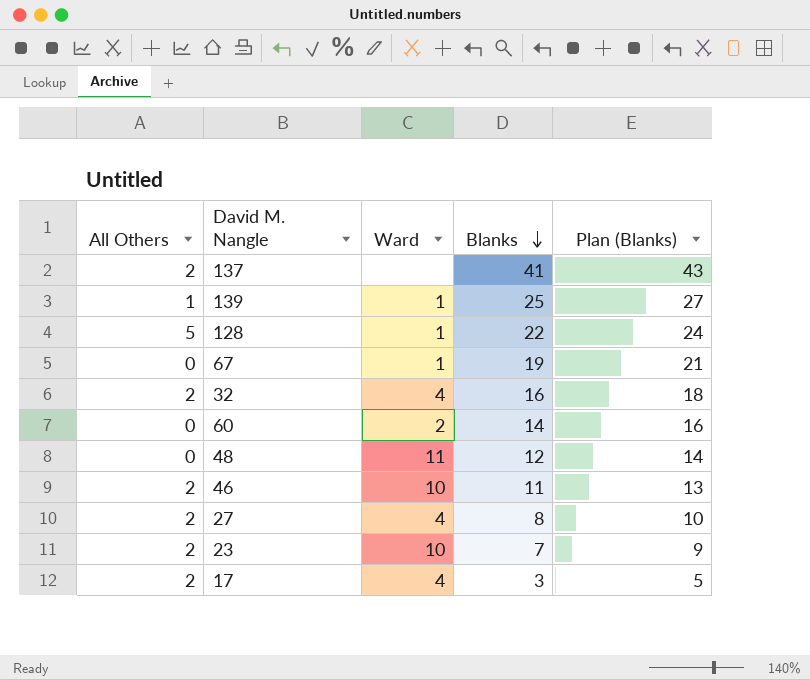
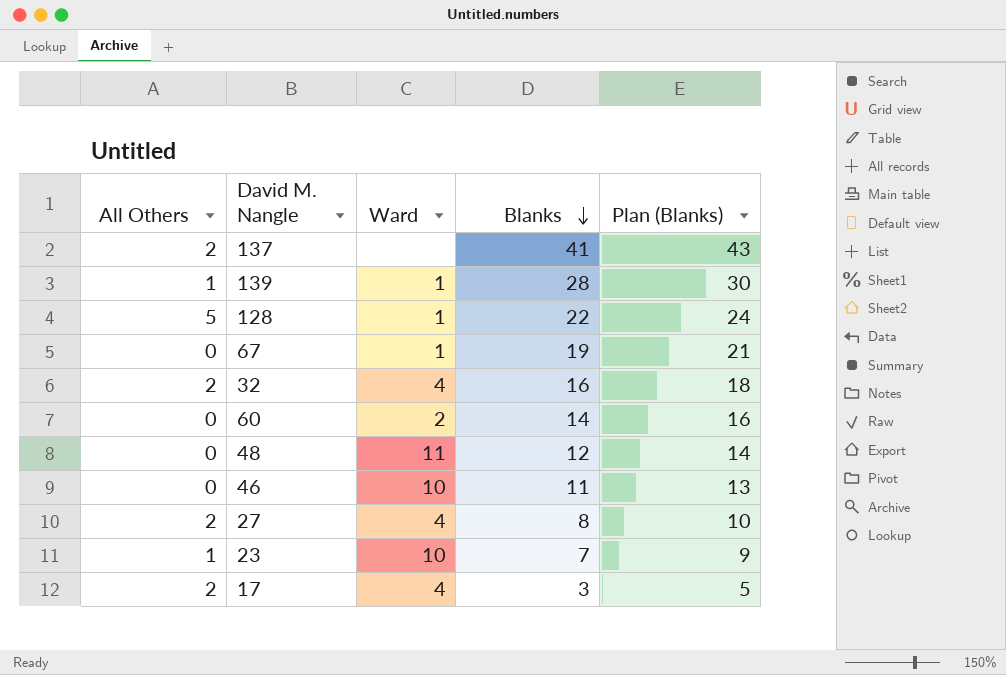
139 | Blanks: 25 -> 28
139 | Plan (Blanks): 27 -> 30
46 | All Others: 2 -> 0
23 | All Others: 2 -> 1

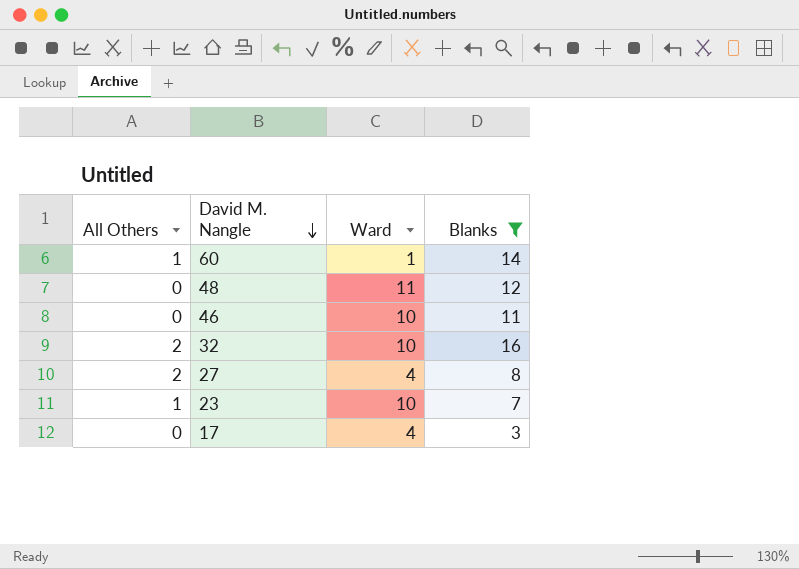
filter: none -> Blanks <= 16
row order: Blanks descending -> David M. Nangle descending
column Plan (Blanks) | formula: [Blanks] + 2 -> none
60 | All Others: 0 -> 1
60 | Ward: 2 -> 1
32 | Ward: 4 -> 10
17 | All Others: 2 -> 0

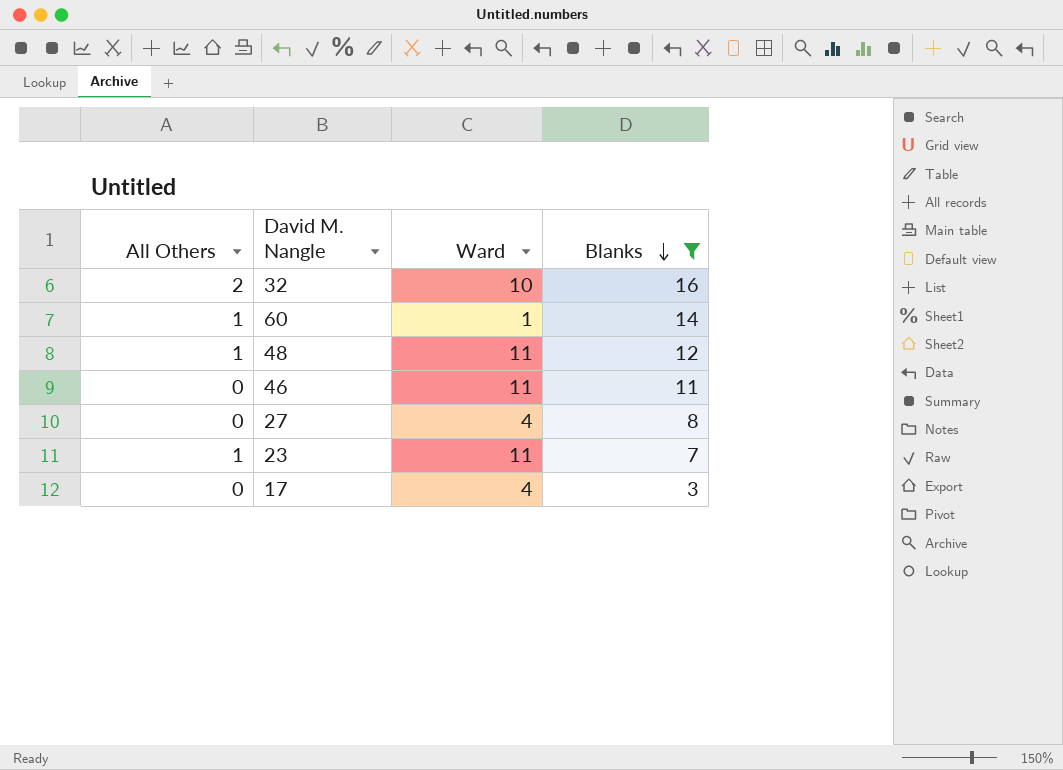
row order: David M. Nangle descending -> Blanks descending
48 | All Others: 0 -> 1
46 | Ward: 10 -> 11
27 | All Others: 2 -> 0
23 | Ward: 10 -> 11

